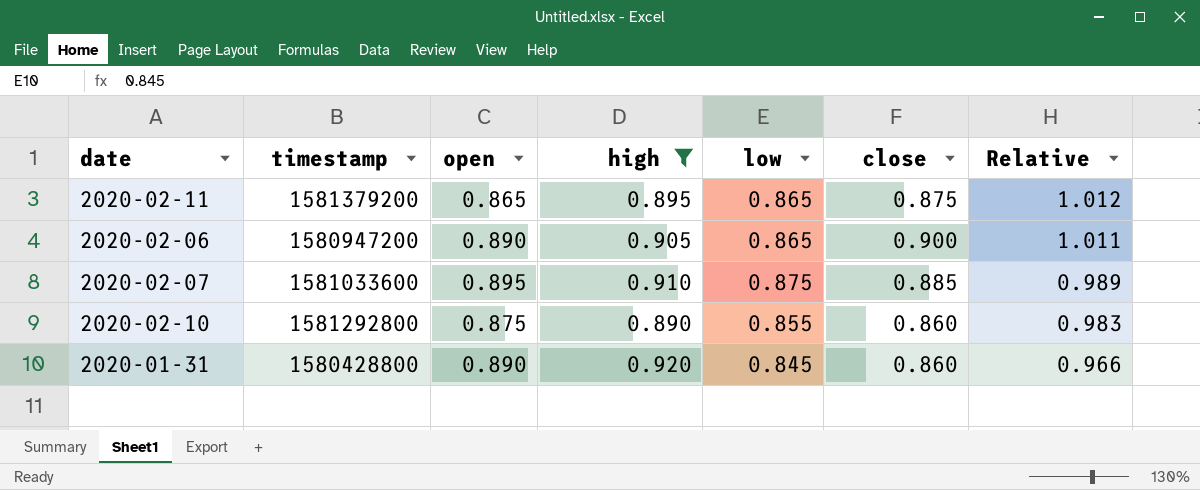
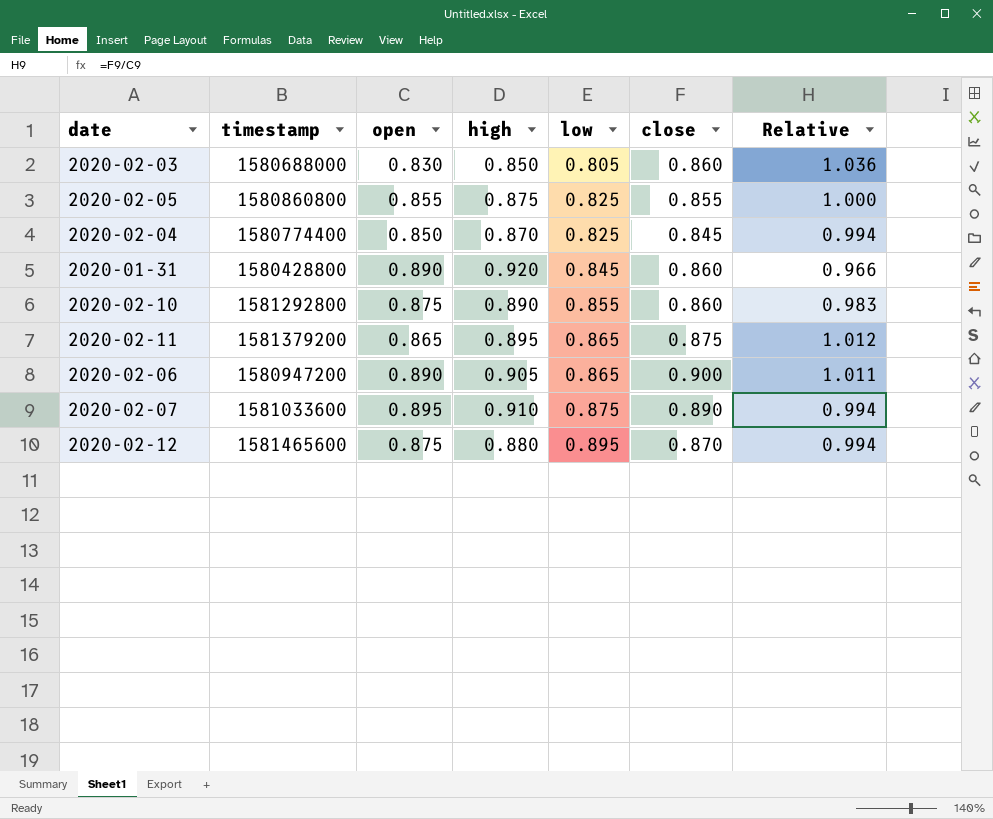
filter: high >= 0.890 -> none
row order: Relative descending -> low ascending
2020-02-07 | close: 0.885 -> 0.890
2020-02-07 | Relative: 0.989 -> 0.994

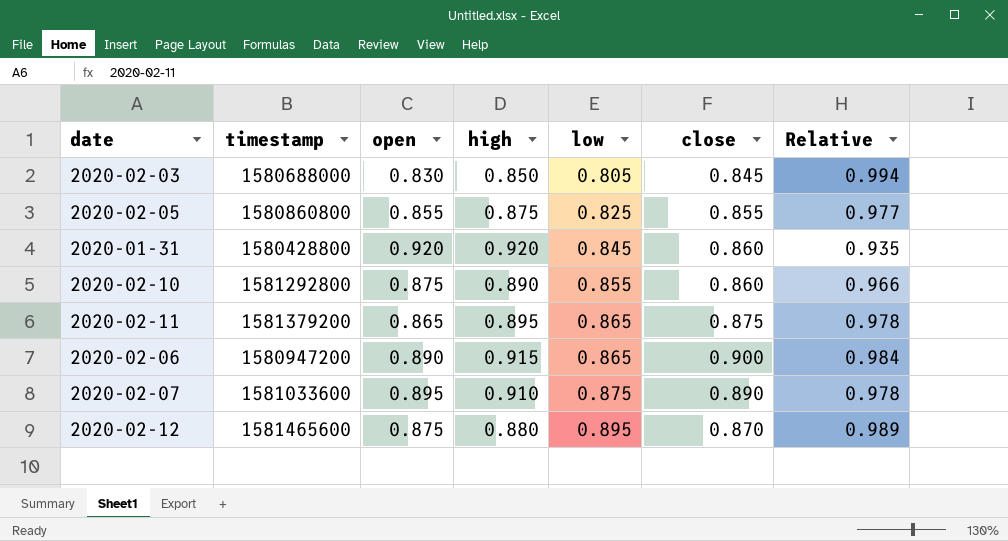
column Relative | formula: [close] / [open] -> [close] / [high]
row 2020-02-04: 1580774400 | 0.850 | 0.870 | 0.825 | 0.845 | 0.994 -> none
2020-02-03 | close: 0.860 -> 0.845
2020-01-31 | open: 0.890 -> 0.920
2020-02-06 | high: 0.905 -> 0.915

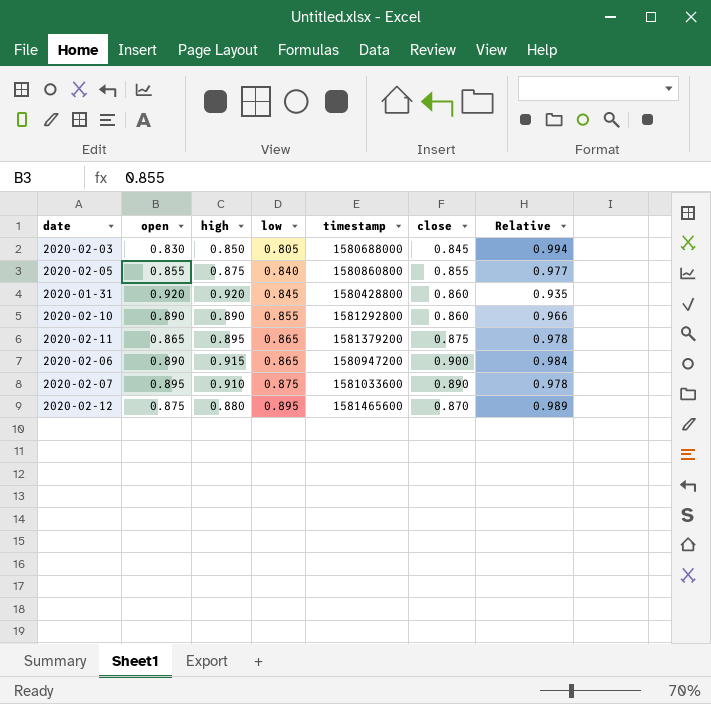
column timestamp | position: 2 -> 5
2020-02-05 | low: 0.825 -> 0.840
2020-02-10 | open: 0.875 -> 0.890

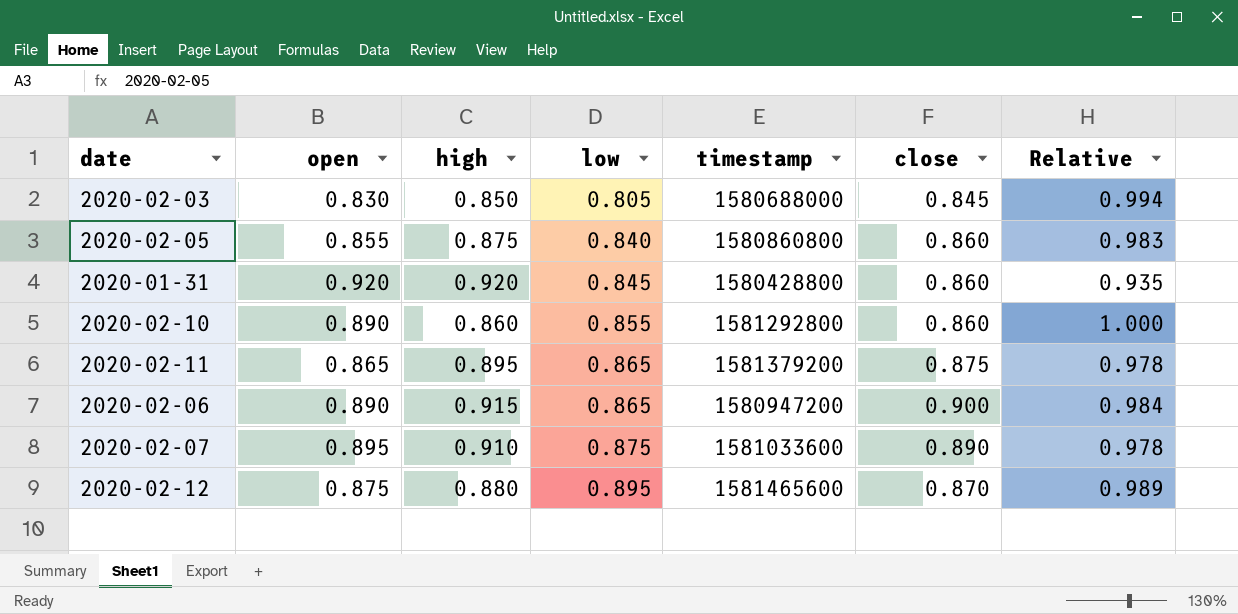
2020-02-05 | close: 0.855 -> 0.860
2020-02-05 | Relative: 0.977 -> 0.983
2020-02-10 | high: 0.890 -> 0.860
2020-02-10 | Relative: 0.966 -> 1.000

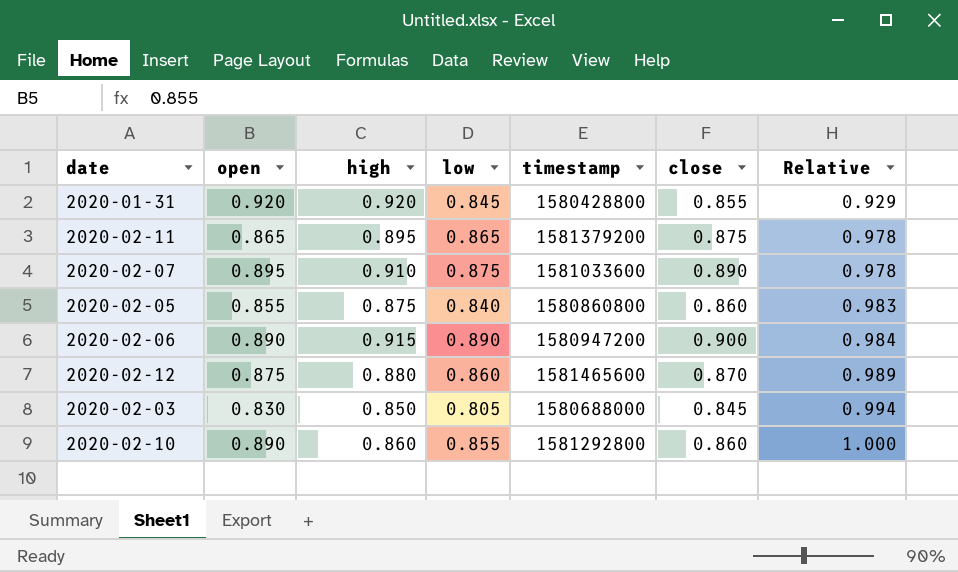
row order: low ascending -> Relative ascending
2020-01-31 | close: 0.860 -> 0.855
2020-01-31 | Relative: 0.935 -> 0.929
2020-02-06 | low: 0.865 -> 0.890
2020-02-12 | low: 0.895 -> 0.860

